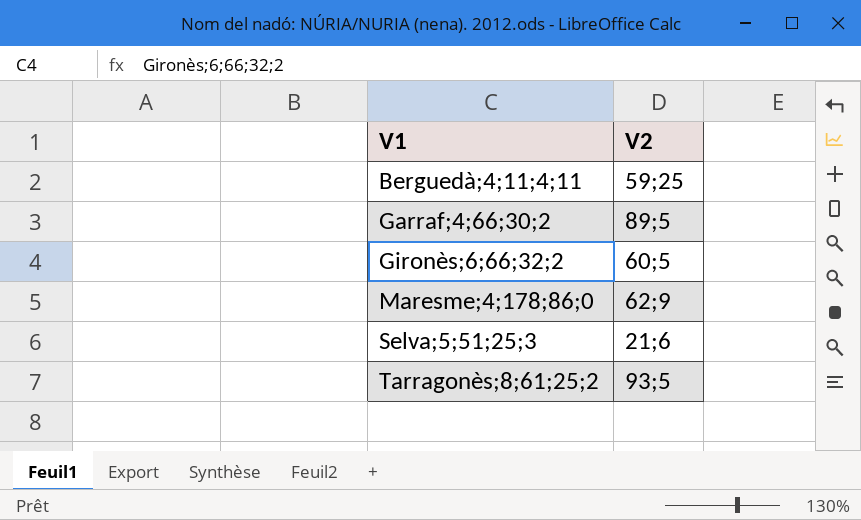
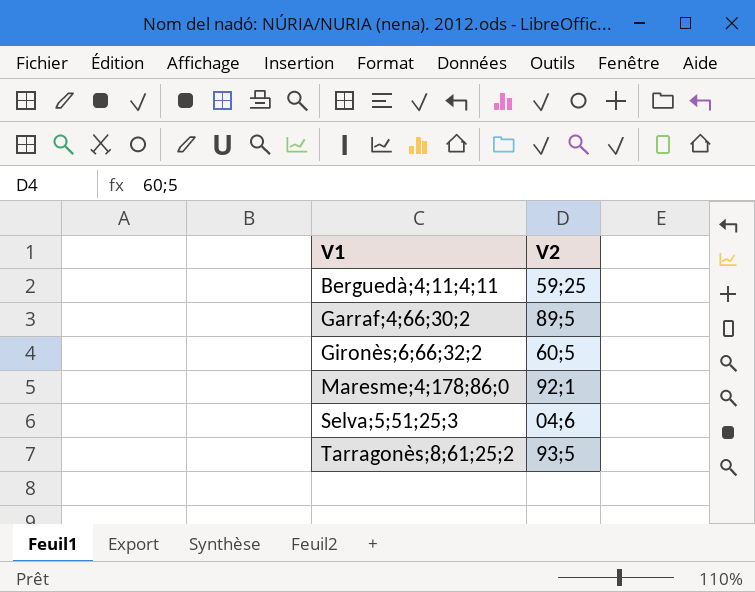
Maresme;4;178;86;0 | V2: 62;9 -> 92;1
Selva;5;51;25;3 | V2: 21;6 -> 04;6

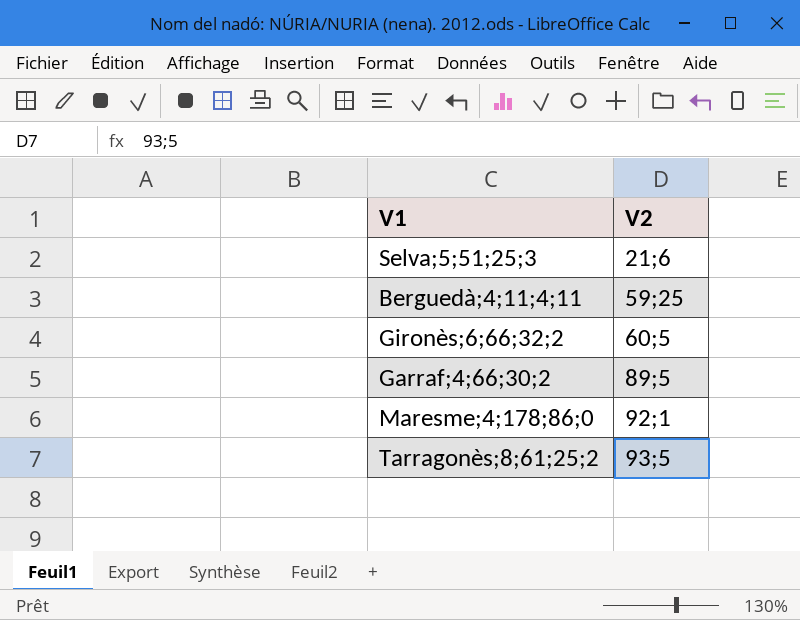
row order: V1 ascending -> V2 ascending
Selva;5;51;25;3 | V2: 04;6 -> 21;6

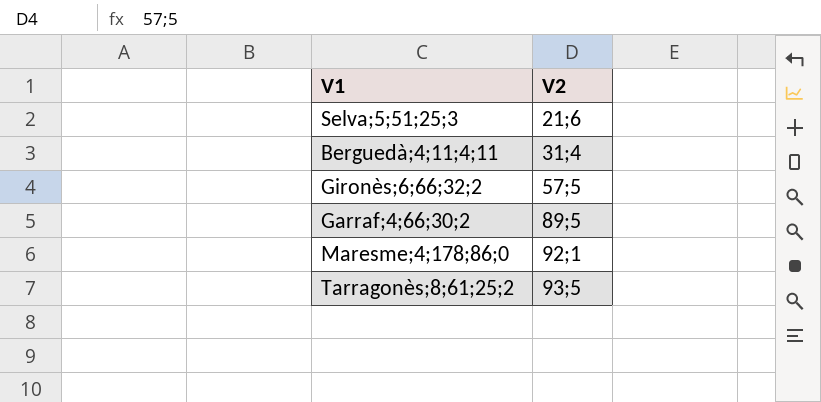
Berguedà;4;11;4;11 | V2: 59;25 -> 31;4
Gironès;6;66;32;2 | V2: 60;5 -> 57;5

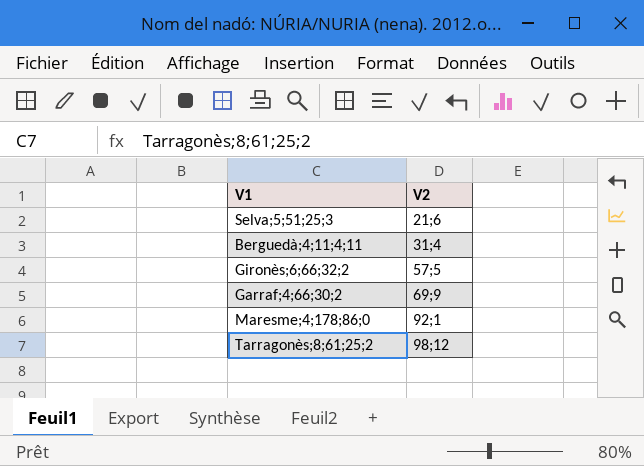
Garraf;4;66;30;2 | V2: 89;5 -> 69;9
Tarragonès;8;61;25;2 | V2: 93;5 -> 98;12

